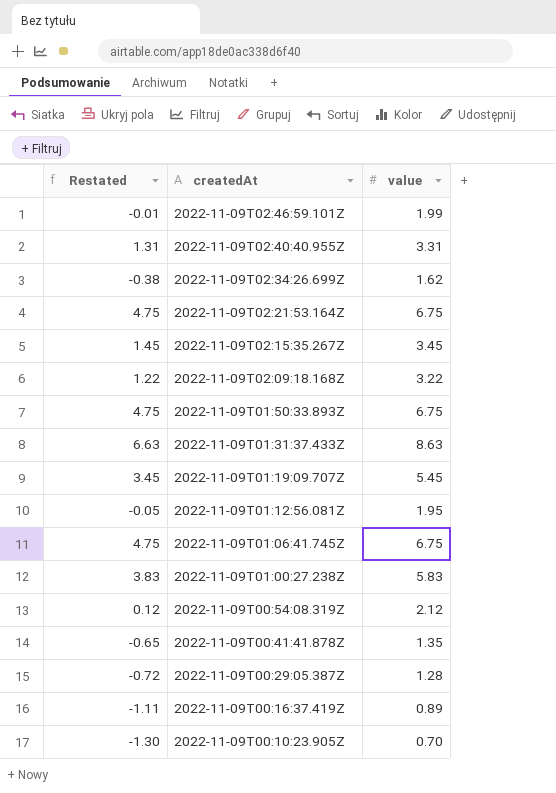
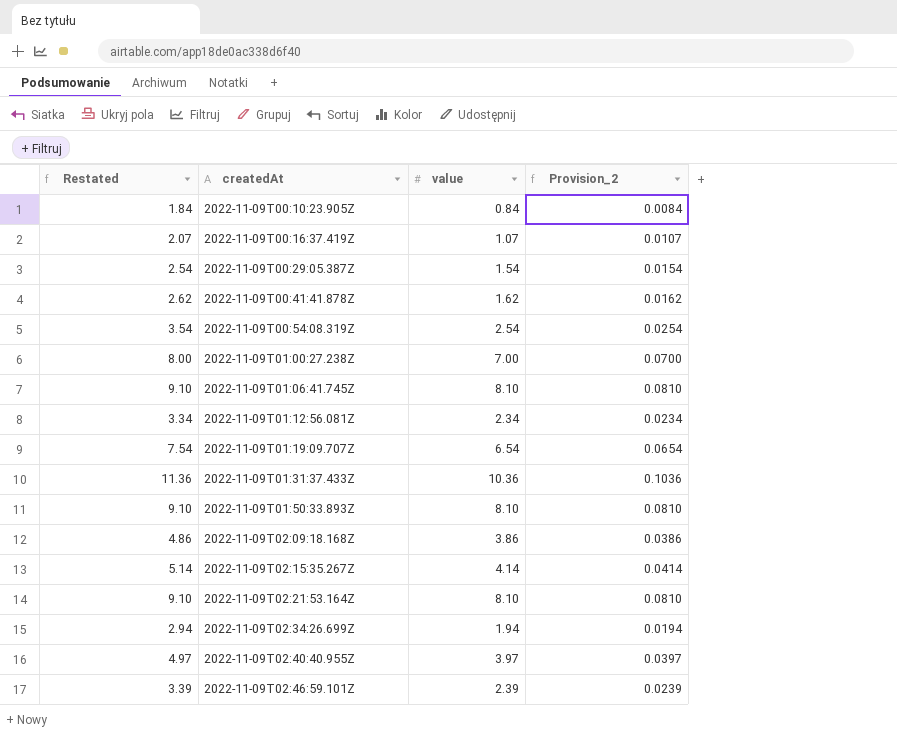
row order: createdAt descending -> createdAt ascending
column Restated | formula: [value] - 2 -> [value] + 1
column Provision_2 | formula: none -> [value] * 0.01
2022-11-09T00:10:23.905Z | value: 0.70 -> 0.84
2022-11-09T00:16:37.419Z | value: 0.89 -> 1.07
2022-11-09T00:29:05.387Z | value: 1.28 -> 1.54
2022-11-09T00:41:41.878Z | value: 1.35 -> 1.62
2022-11-09T00:54:08.319Z | value: 2.12 -> 2.54
2022-11-09T01:00:27.238Z | value: 5.83 -> 7.00
2022-11-09T01:06:41.745Z | value: 6.75 -> 8.10
2022-11-09T01:12:56.081Z | value: 1.95 -> 2.34
2022-11-09T01:19:09.707Z | value: 5.45 -> 6.54
2022-11-09T01:31:37.433Z | value: 8.63 -> 10.36
2022-11-09T01:50:33.893Z | value: 6.75 -> 8.10
2022-11-09T02:09:18.168Z | value: 3.22 -> 3.86
2022-11-09T02:15:35.267Z | value: 3.45 -> 4.14
2022-11-09T02:21:53.164Z | value: 6.75 -> 8.10
2022-11-09T02:34:26.699Z | value: 1.62 -> 1.94
2022-11-09T02:40:40.955Z | value: 3.31 -> 3.97
2022-11-09T02:46:59.101Z | value: 1.99 -> 2.39

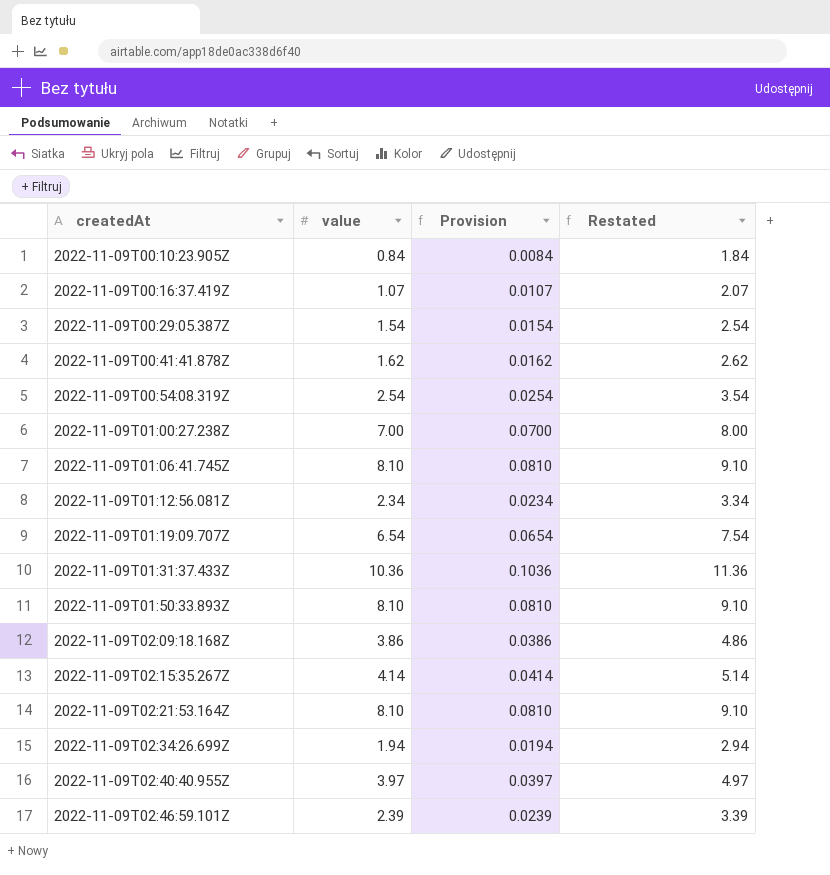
column name: Provision_2 -> Provision
column Restated | position: 1 -> 4

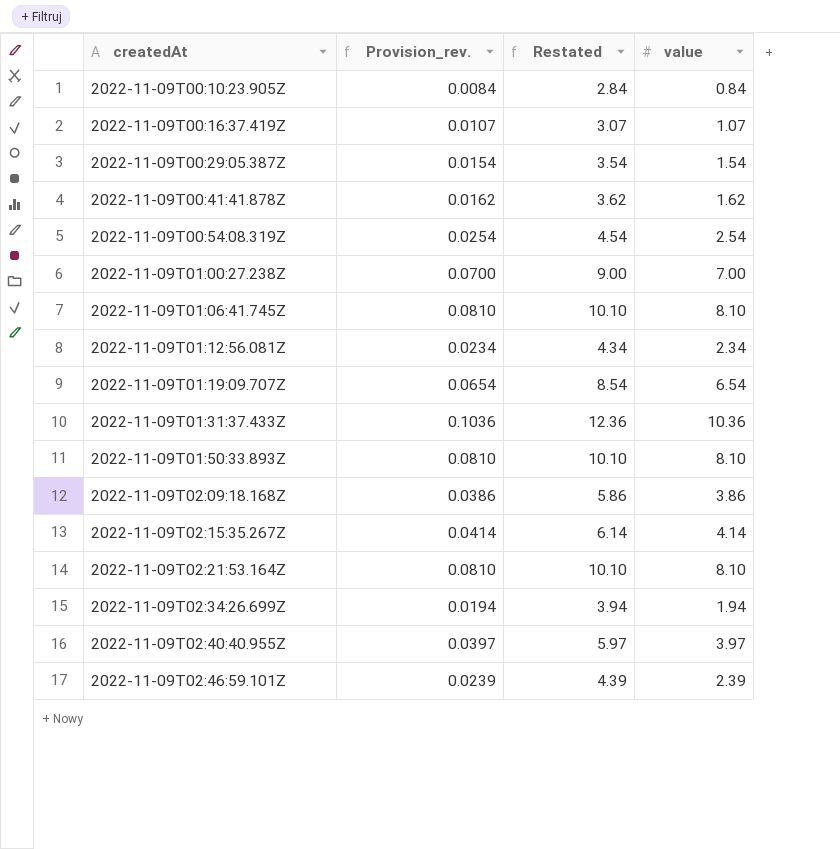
column name: Provision -> Provision_rev.
column Restated | formula: [value] + 1 -> [value] + 2
column value | position: 2 -> 4

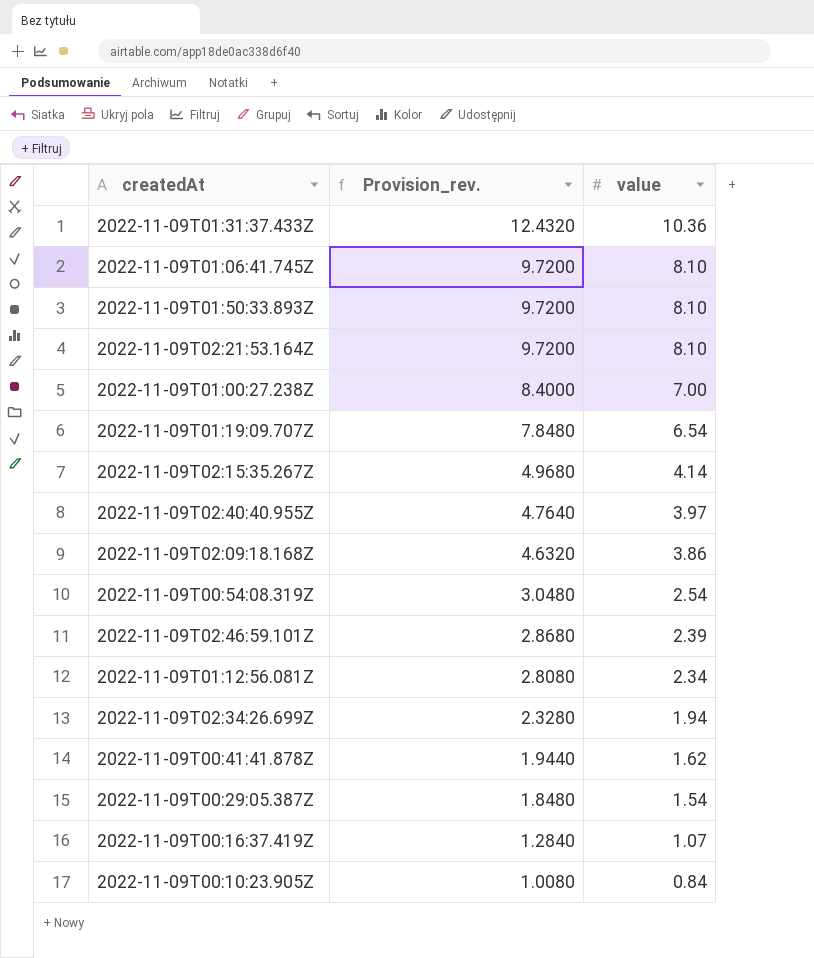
row order: createdAt ascending -> Provision_rev. descending
column Restated | formula: [value] + 2 -> none
column Provision_rev. | formula: [value] * 0.01 -> [value] * 1.2

